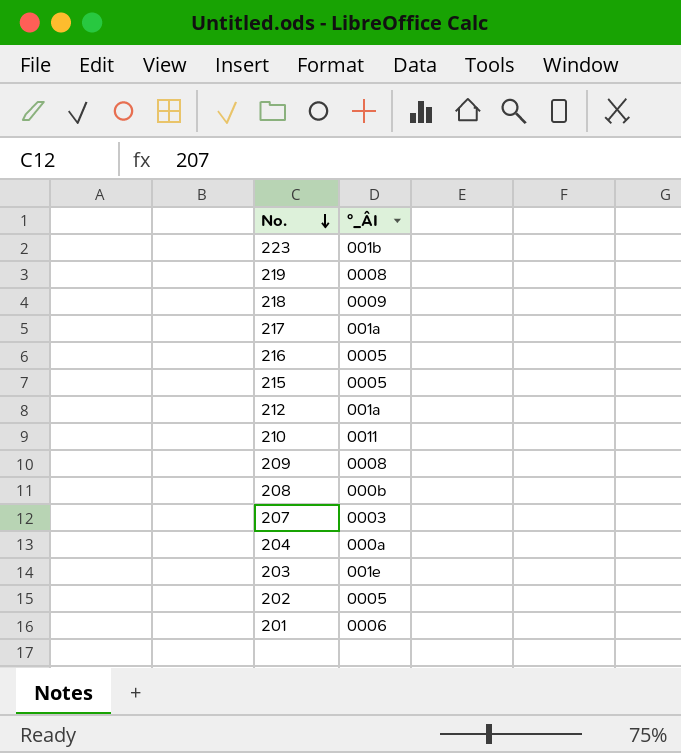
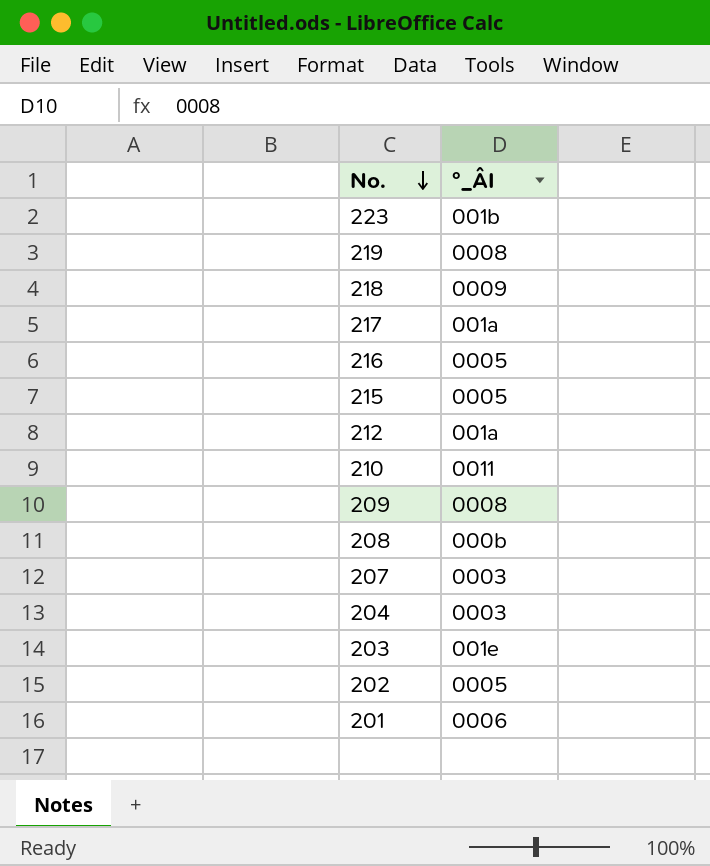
204 | °_ÂI: 000a -> 0003

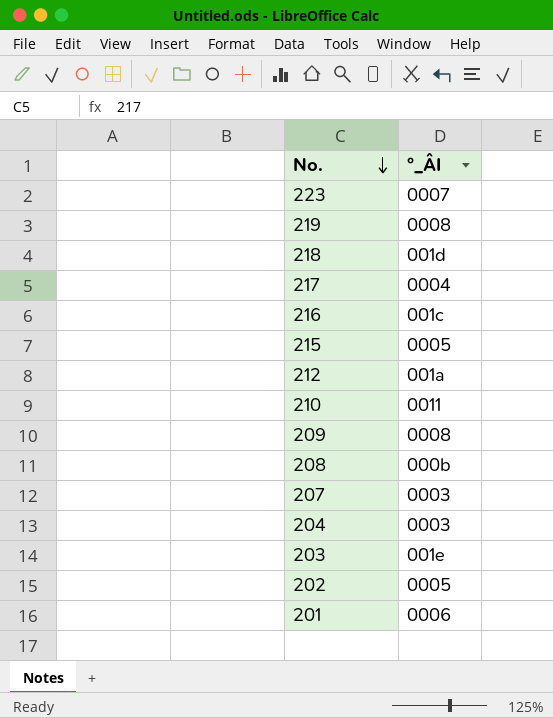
223 | °_ÂI: 001b -> 0007
218 | °_ÂI: 0009 -> 001d
217 | °_ÂI: 001a -> 0004
216 | °_ÂI: 0005 -> 001c

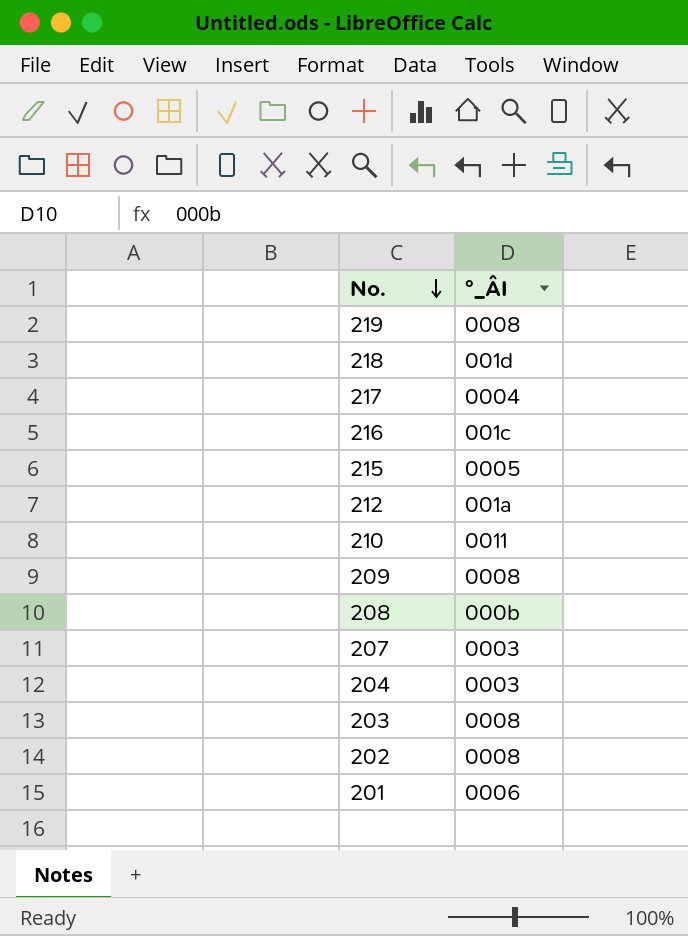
row 223: 0007 -> none
203 | °_ÂI: 001e -> 0008
202 | °_ÂI: 0005 -> 0008

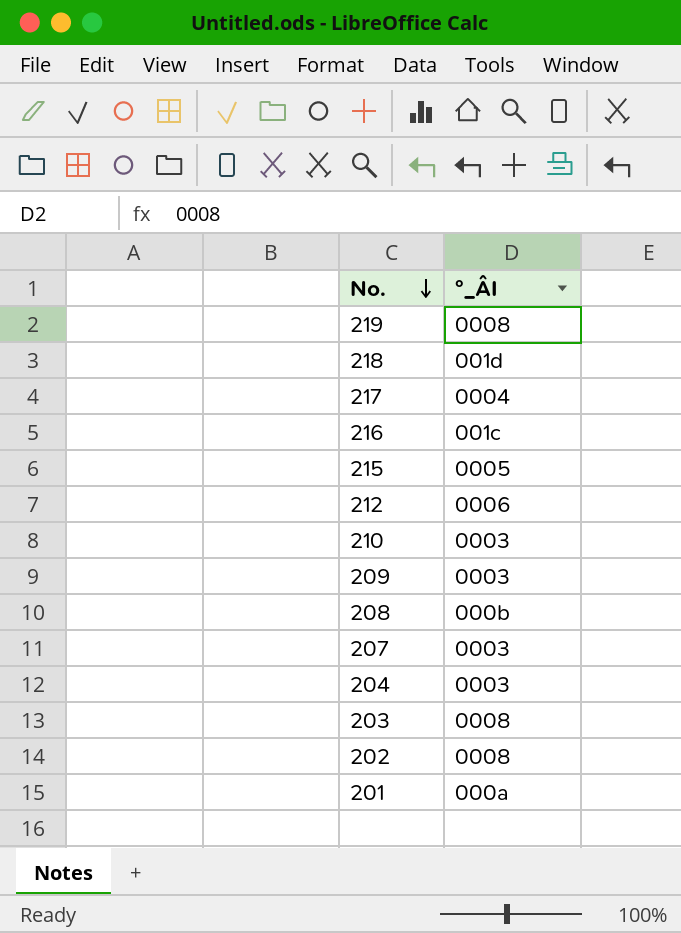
212 | °_ÂI: 001a -> 0006
210 | °_ÂI: 0011 -> 0003
209 | °_ÂI: 0008 -> 0003
201 | °_ÂI: 0006 -> 000a

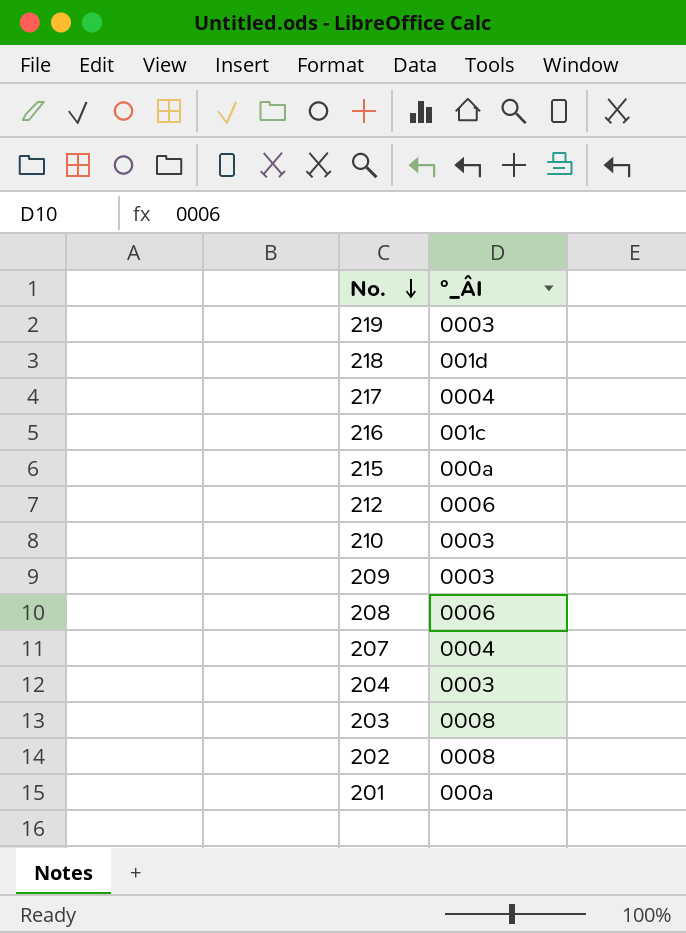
219 | °_ÂI: 0008 -> 0003
215 | °_ÂI: 0005 -> 000a
208 | °_ÂI: 000b -> 0006
207 | °_ÂI: 0003 -> 0004

